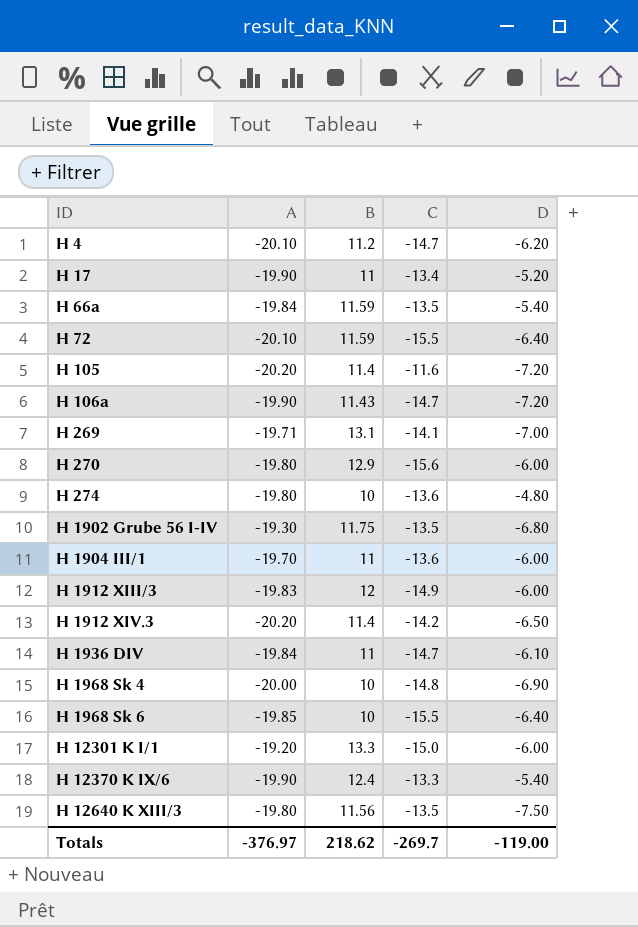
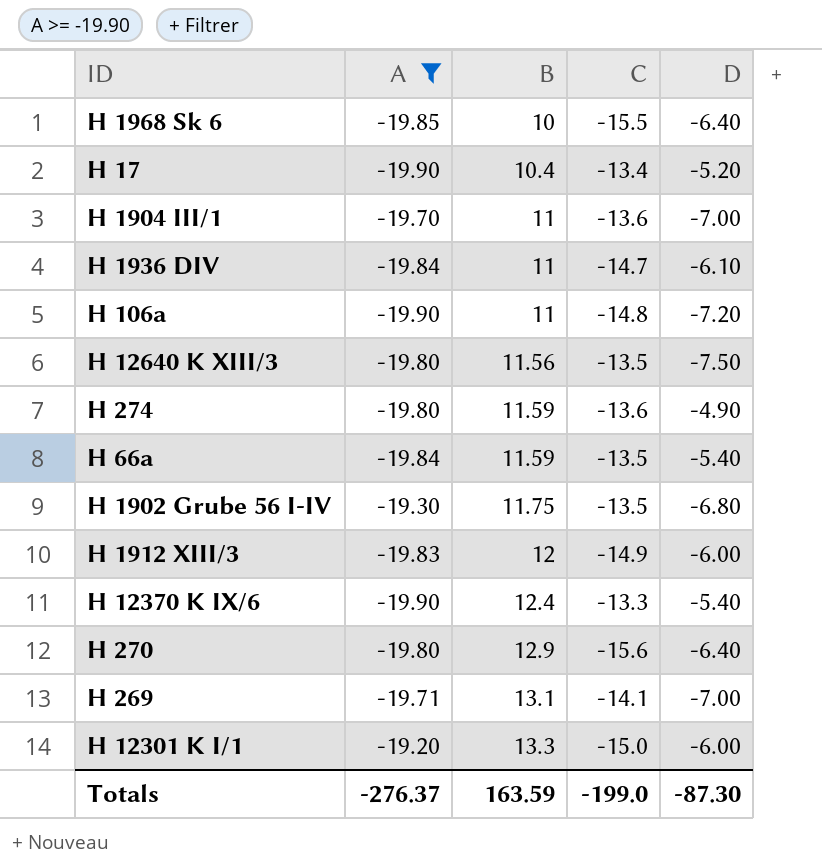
filter: none -> A >= -19.90
row order: ID ascending -> B ascending
H 17 | B: 11 -> 10.4
H 1904 III/1 | D: -6.00 -> -7.00
H 106a | B: 11.43 -> 11
H 106a | C: -14.7 -> -14.8
H 274 | B: 10 -> 11.59
H 274 | D: -4.80 -> -4.90
H 270 | D: -6.00 -> -6.40
Totals | A: -376.97 -> -276.37
Totals | B: 218.62 -> 163.59
Totals | C: -269.7 -> -199.0
Totals | D: -119.00 -> -87.30

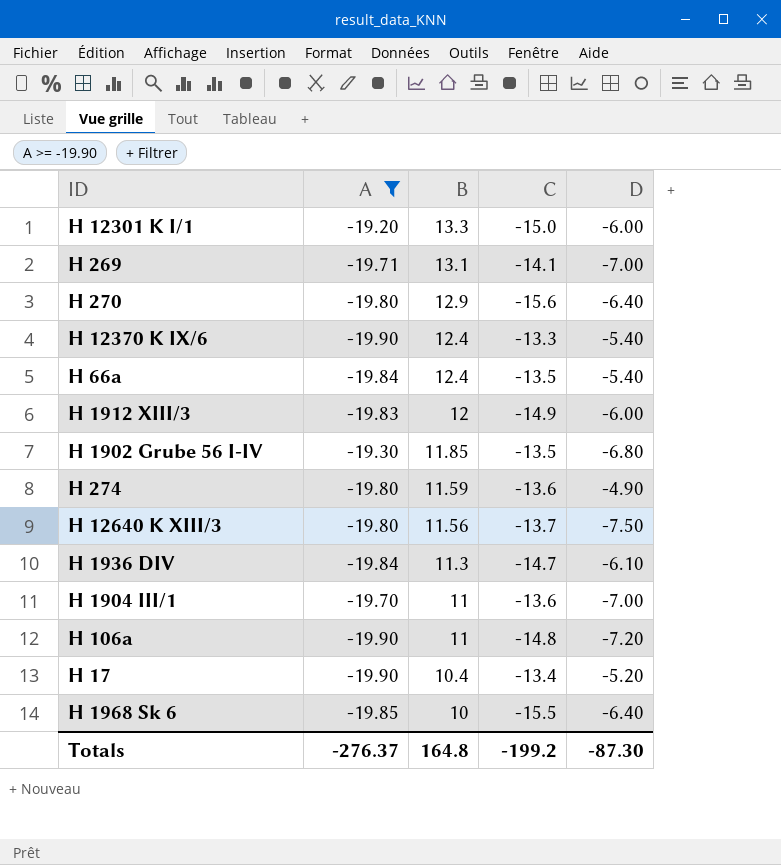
row order: B ascending -> B descending
H 66a | B: 11.59 -> 12.4
H 1902 Grube 56 I-IV | B: 11.75 -> 11.85
H 12640 K XIII/3 | C: -13.5 -> -13.7
H 1936 DIV | B: 11 -> 11.3
Totals | B: 163.59 -> 164.8
Totals | C: -199.0 -> -199.2

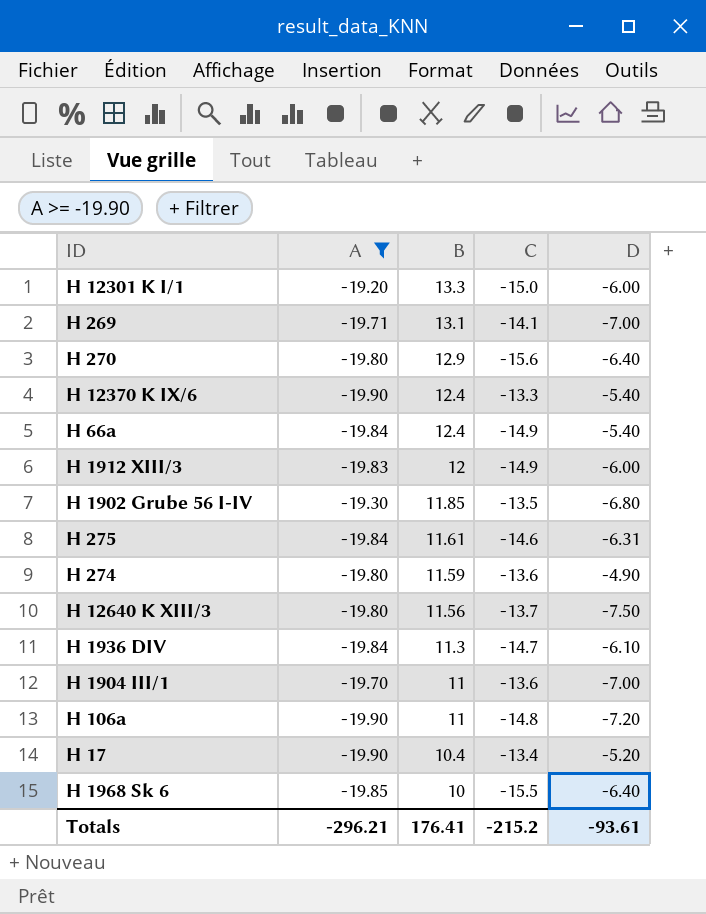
H 66a | C: -13.5 -> -14.9
row H 275: none -> -19.84 | 11.61 | -14.6 | -6.31
Totals | A: -276.37 -> -296.21
Totals | B: 164.8 -> 176.41
Totals | C: -199.2 -> -215.2
Totals | D: -87.30 -> -93.61

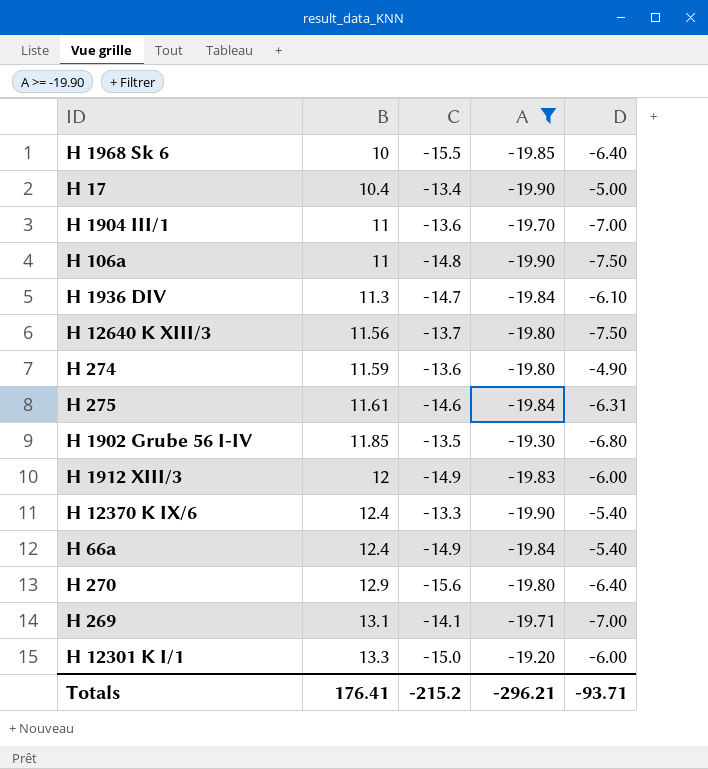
row order: B descending -> B ascending
column A | position: 2 -> 4
H 17 | D: -5.20 -> -5.00
H 106a | D: -7.20 -> -7.50
Totals | D: -93.61 -> -93.71

